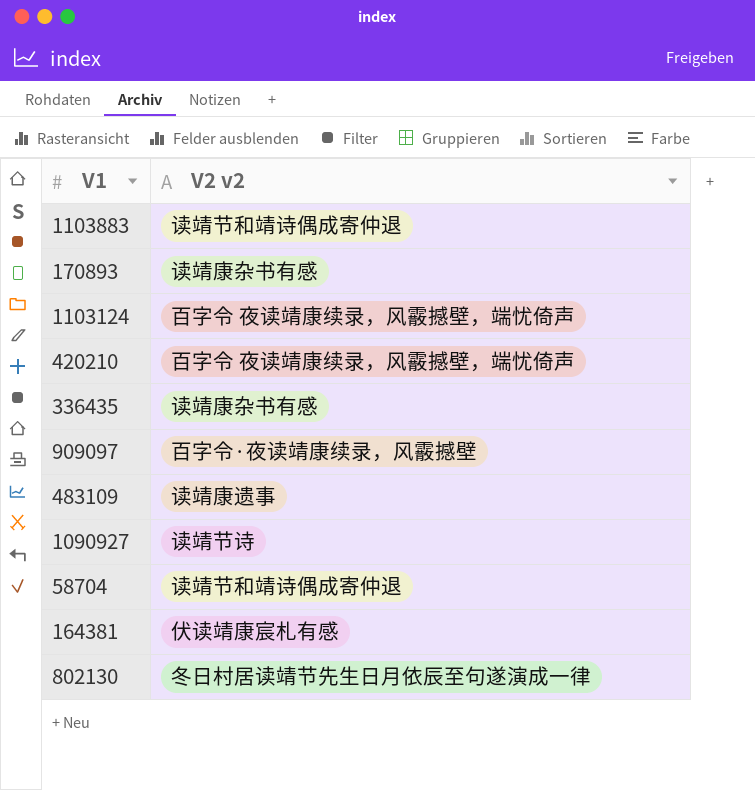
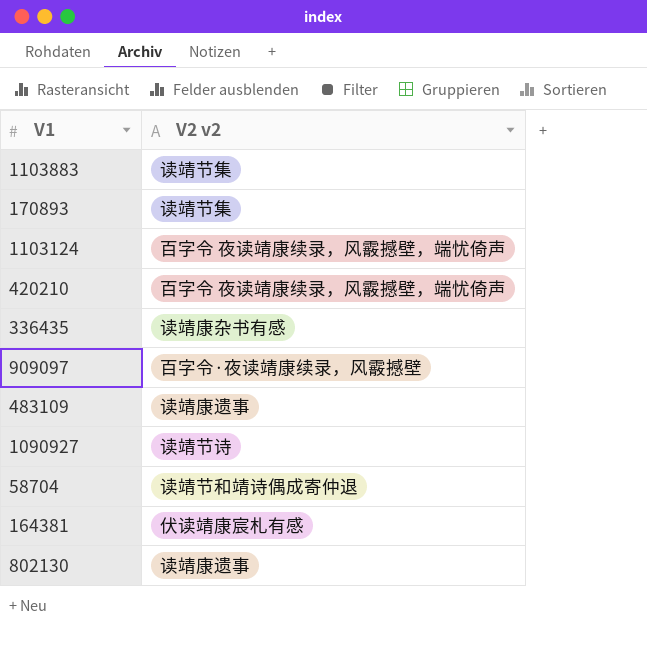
1103883 | V2 v2: 读靖节和靖诗偶成寄仲退 -> 读靖节集
170893 | V2 v2: 读靖康杂书有感 -> 读靖节集
802130 | V2 v2: 冬日村居读靖节先生日月依辰至句遂演成一律 -> 读靖康遗事

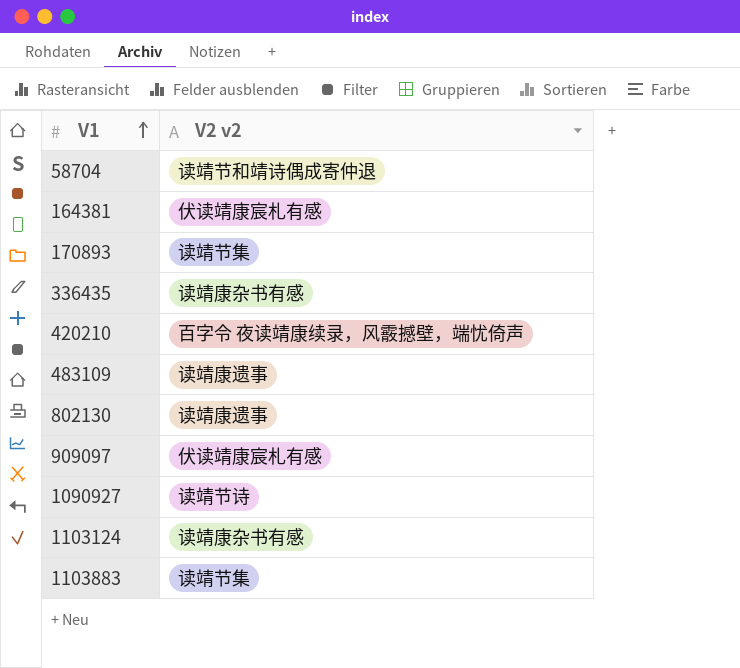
row order: none -> V1 ascending
909097 | V2 v2: 百字令·夜读靖康续录，风霰撼壁 -> 伏读靖康宸札有感
1103124 | V2 v2: 百字令 夜读靖康续录，风霰撼壁，端忧倚声 -> 读靖康杂书有感

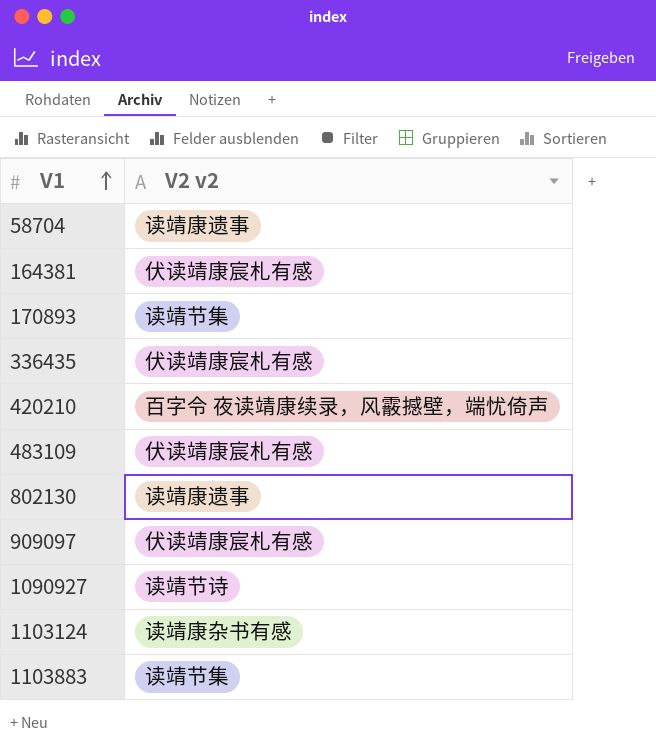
58704 | V2 v2: 读靖节和靖诗偶成寄仲退 -> 读靖康遗事
336435 | V2 v2: 读靖康杂书有感 -> 伏读靖康宸札有感
483109 | V2 v2: 读靖康遗事 -> 伏读靖康宸札有感

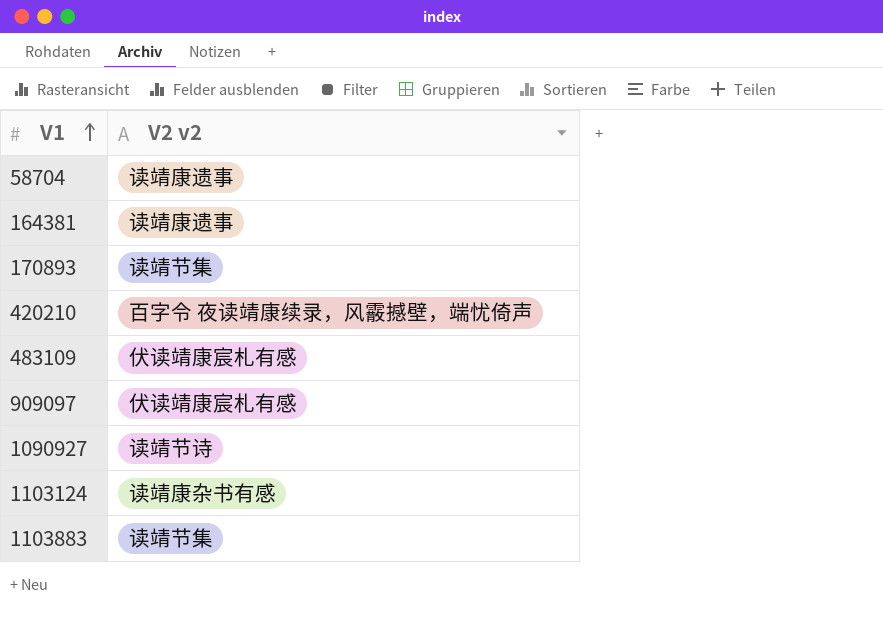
row 336435: 伏读靖康宸札有感 -> none
row 802130: 读靖康遗事 -> none
164381 | V2 v2: 伏读靖康宸札有感 -> 读靖康遗事

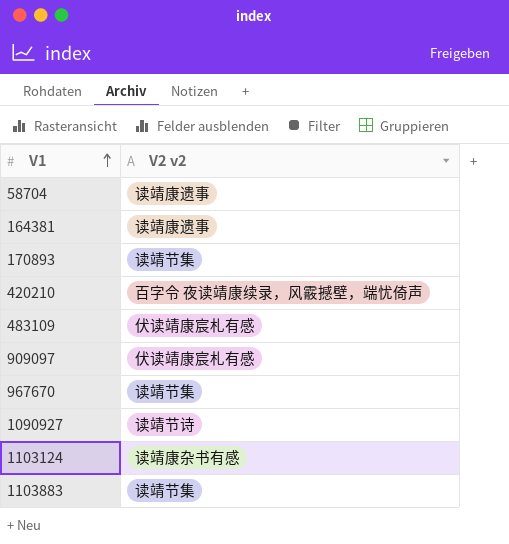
row 967670: none -> 读靖节集

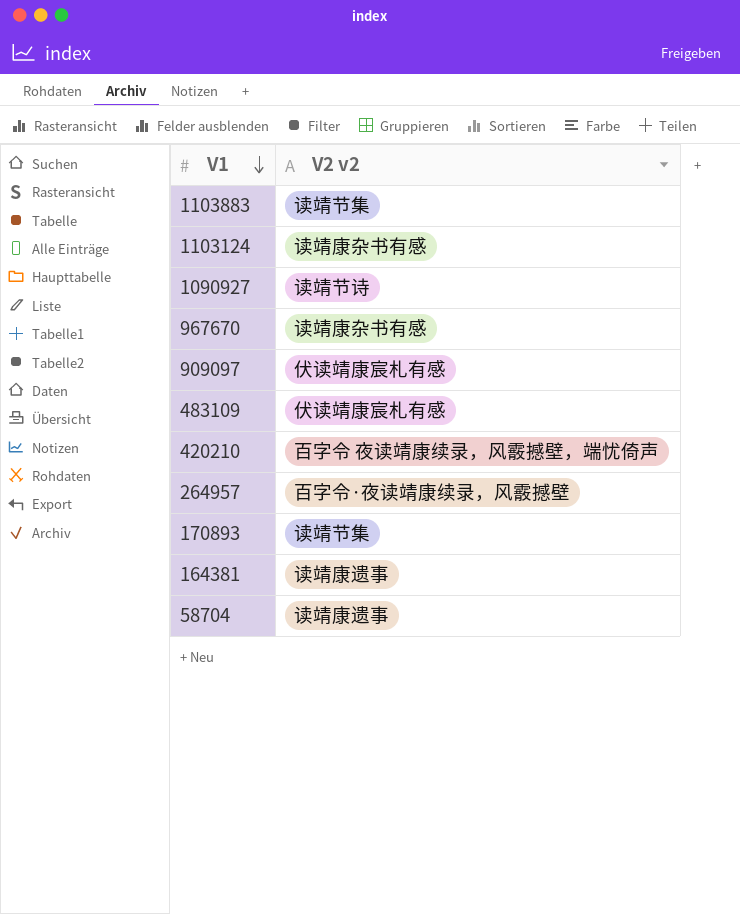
row order: V1 ascending -> V1 descending
967670 | V2 v2: 读靖节集 -> 读靖康杂书有感
row 264957: none -> 百字令·夜读靖康续录，风霰撼壁

